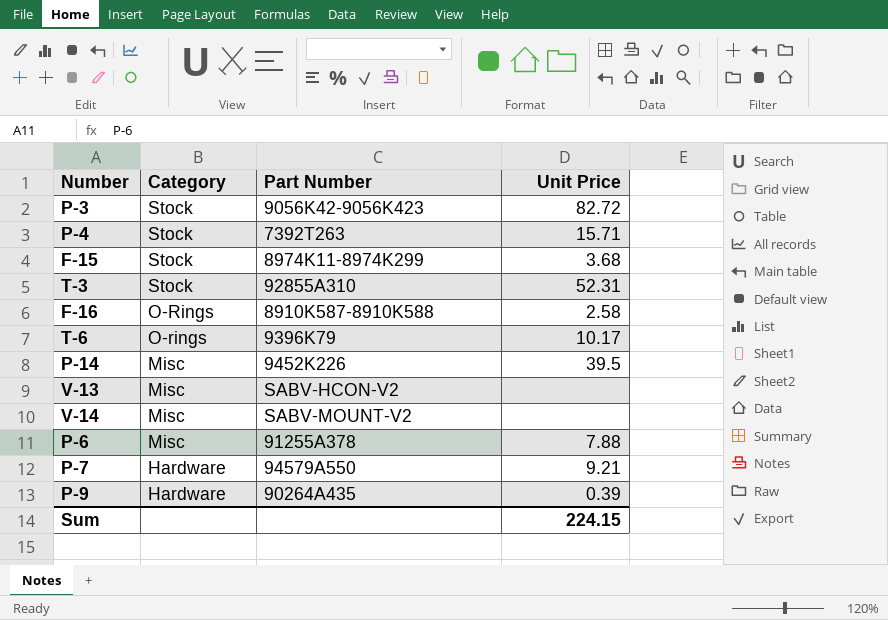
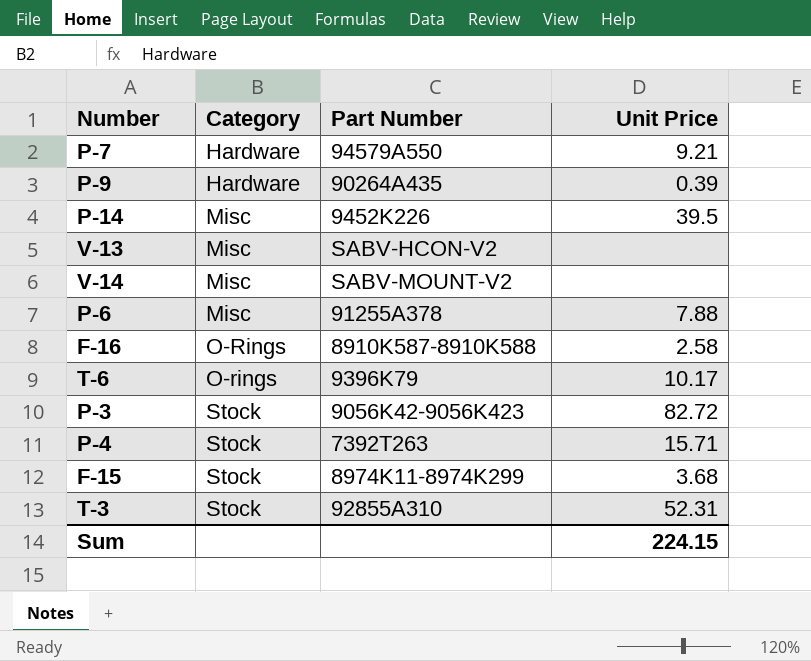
row order: Category descending -> Category ascending

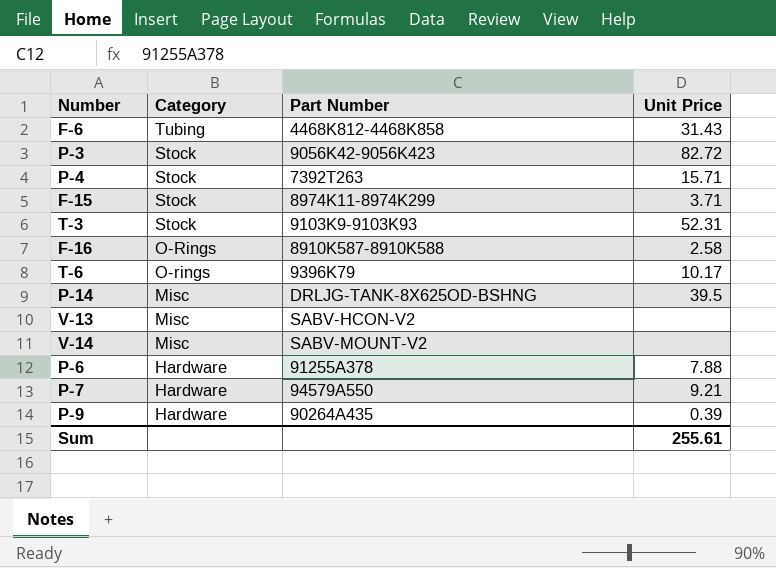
row order: Category ascending -> Category descending
row F-6: none -> Tubing | 4468K812-4468K858 | 31.43
F-15 | Unit Price: 3.68 -> 3.71
T-3 | Part Number: 92855A310 -> 9103K9-9103K93
P-14 | Part Number: 9452K226 -> DRLJG-TANK-8X625OD-BSHNG
P-6 | Category: Misc -> Hardware
Sum | Unit Price: 224.15 -> 255.61

